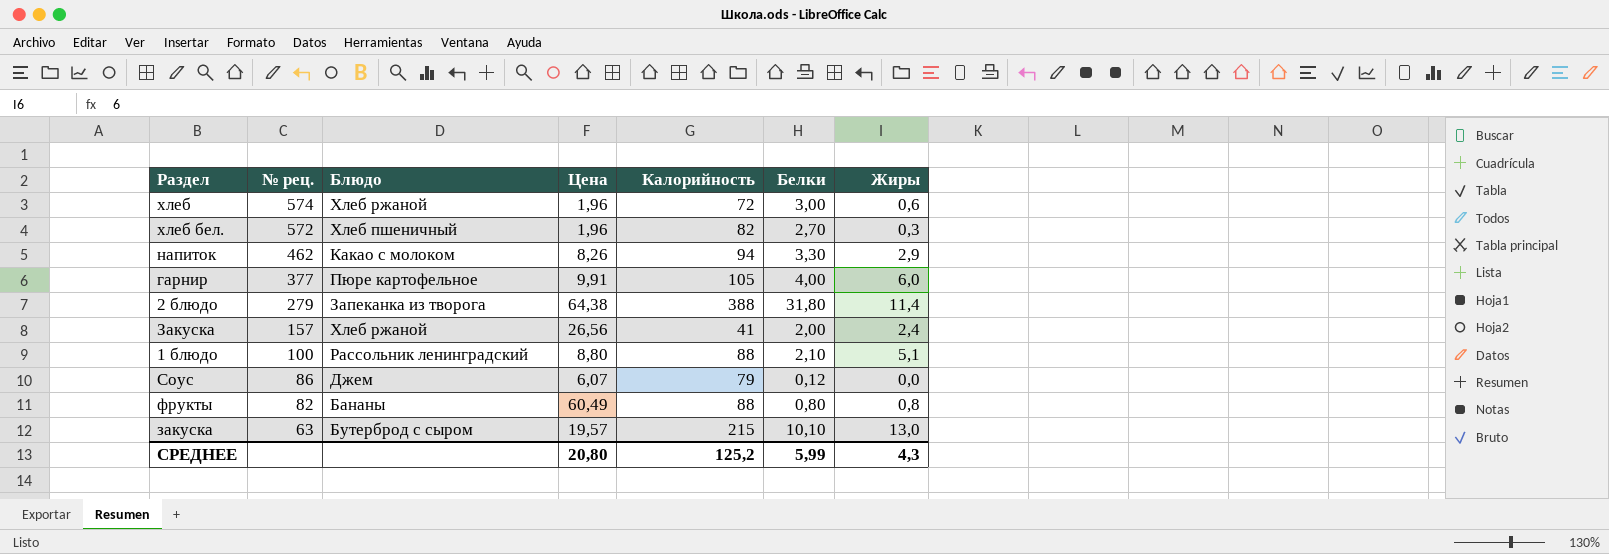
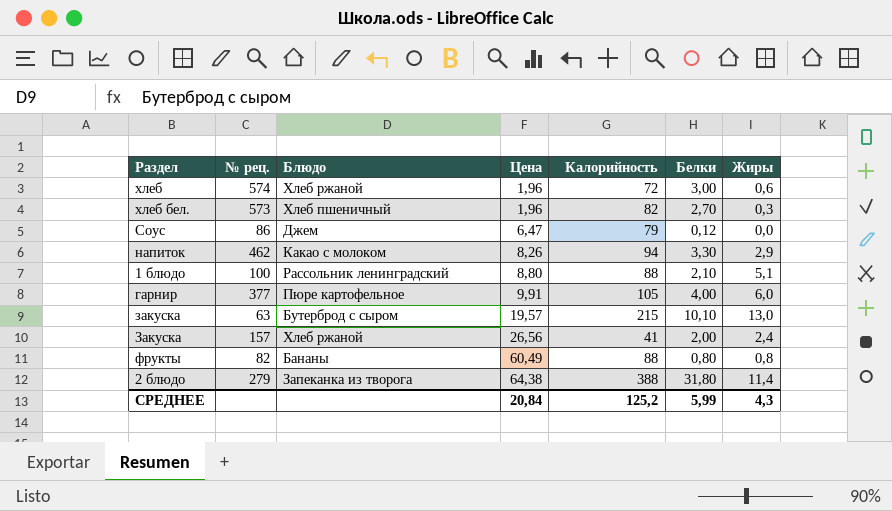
row order: № рец. descending -> Цена ascending
хлеб бел. | № рец.: 572 -> 573
Соус | Цена: 6,07 -> 6,47
СРЕДНЕЕ | Цена: 20,80 -> 20,84

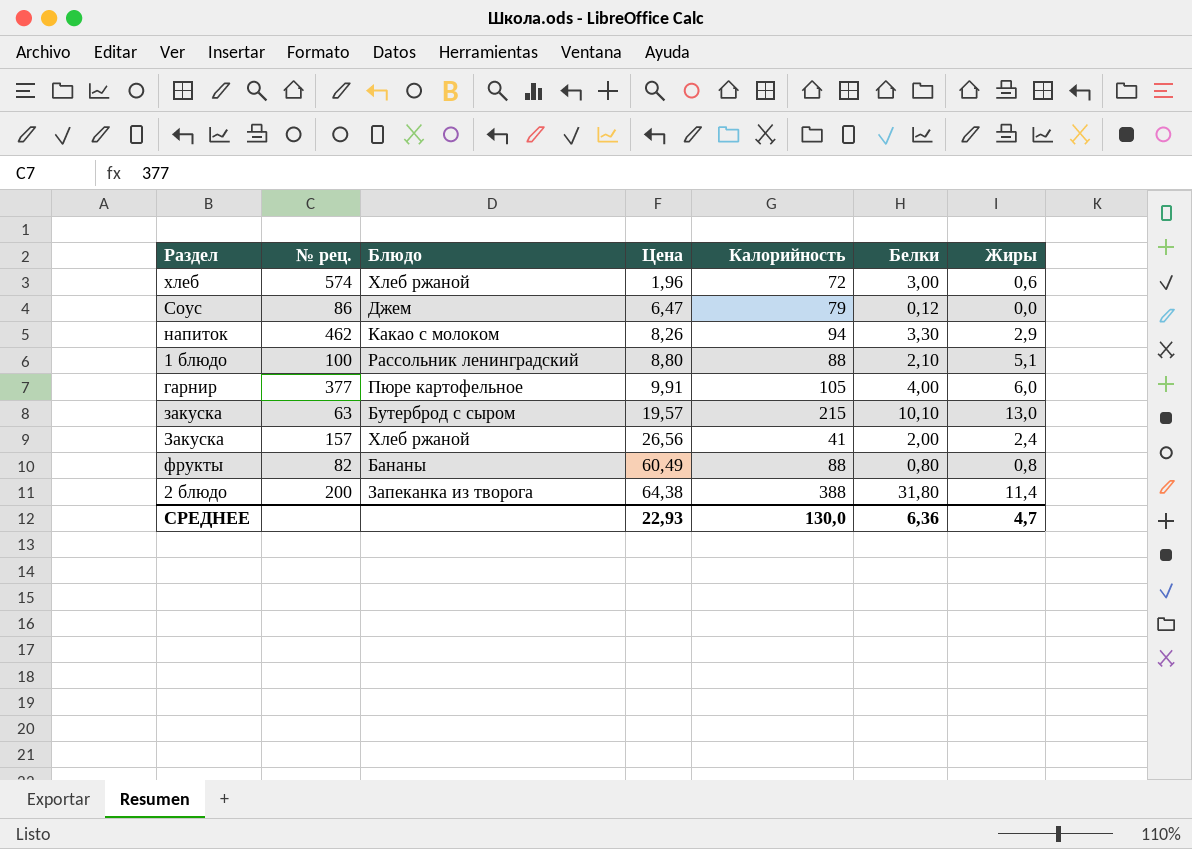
row хлеб бел.: 573 | Хлеб пшеничный | 1,96 | 82 | 2,70 | 0,3 -> none
2 блюдо | № рец.: 279 -> 200
СРЕДНЕЕ | Цена: 20,84 -> 22,93
СРЕДНЕЕ | Калорийность: 125,2 -> 130,0
СРЕДНЕЕ | Белки: 5,99 -> 6,36
СРЕДНЕЕ | Жиры: 4,3 -> 4,7

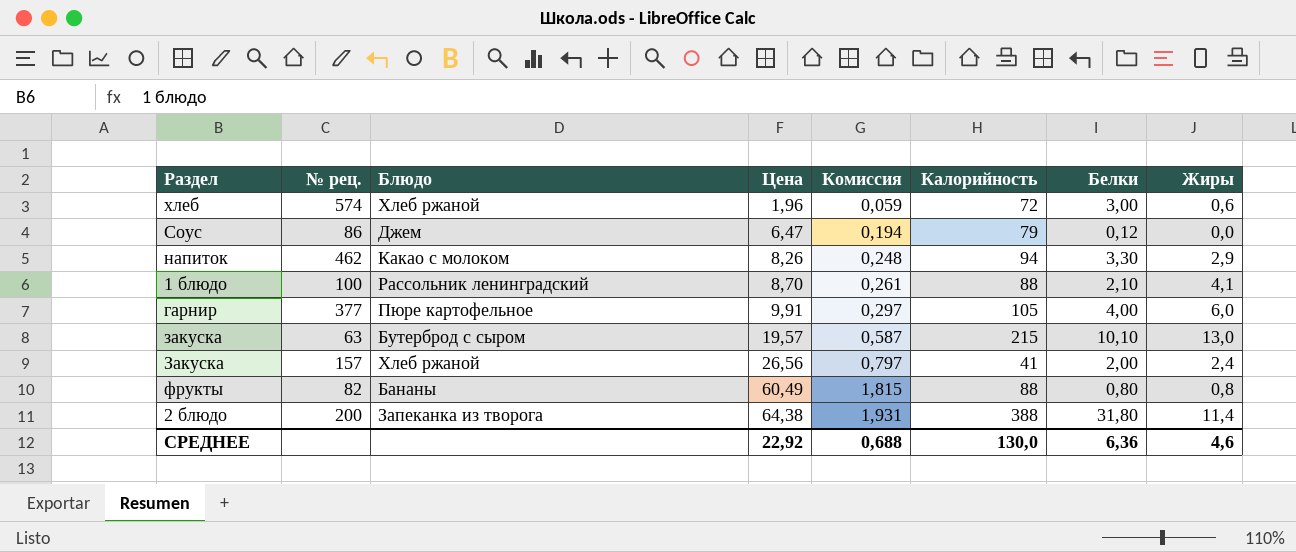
column Комиссия | formula: none -> [Цена] * 0,03
1 блюдо | Цена: 8,80 -> 8,70
1 блюдо | Жиры: 5,1 -> 4,1
СРЕДНЕЕ | Цена: 22,93 -> 22,92
СРЕДНЕЕ | Жиры: 4,7 -> 4,6

